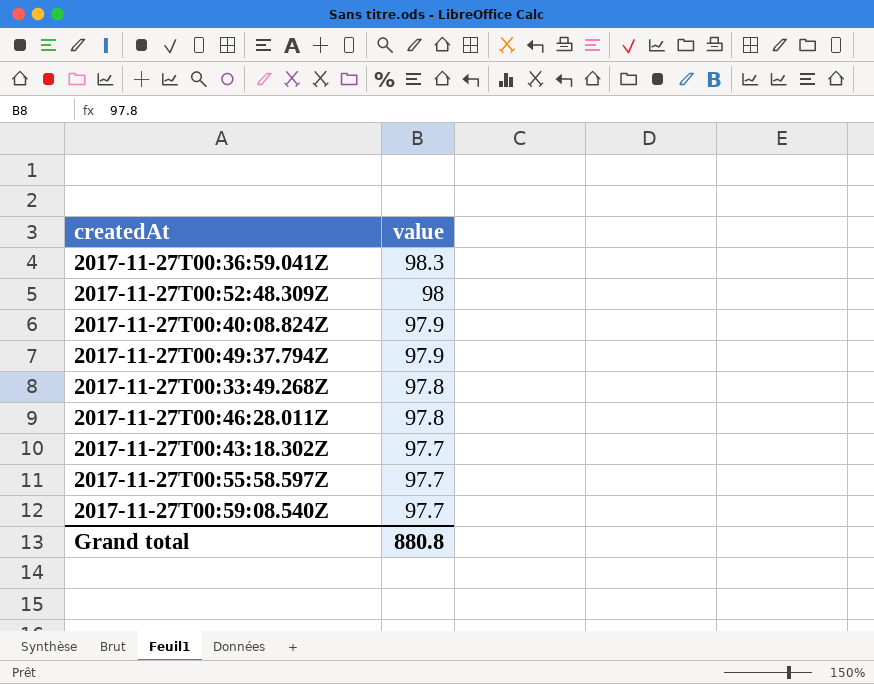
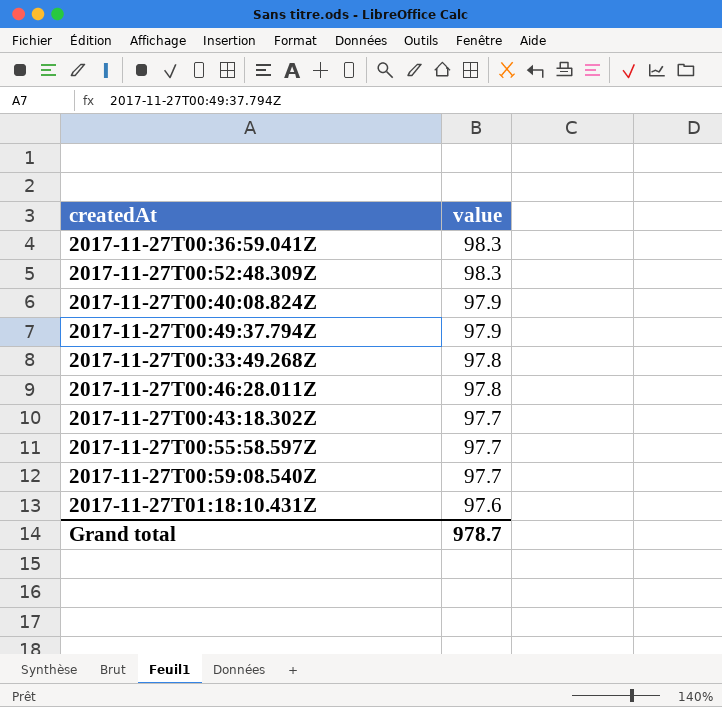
2017-11-27T00:52:48.309Z | value: 98 -> 98.3
row 2017-11-27T01:18:10.431Z: none -> 97.6
Grand total | value: 880.8 -> 978.7

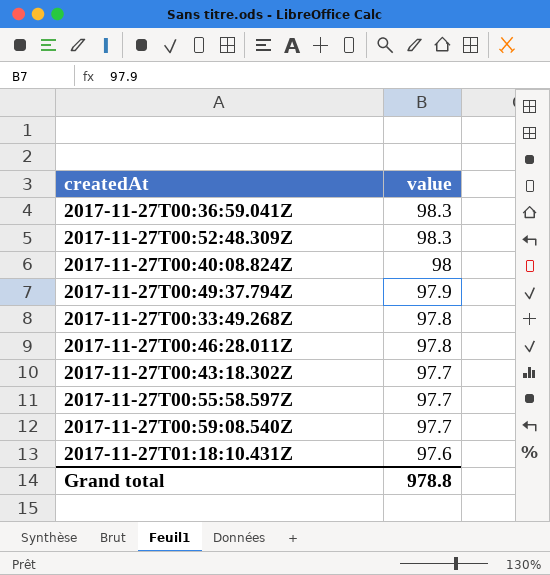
2017-11-27T00:40:08.824Z | value: 97.9 -> 98
Grand total | value: 978.7 -> 978.8

